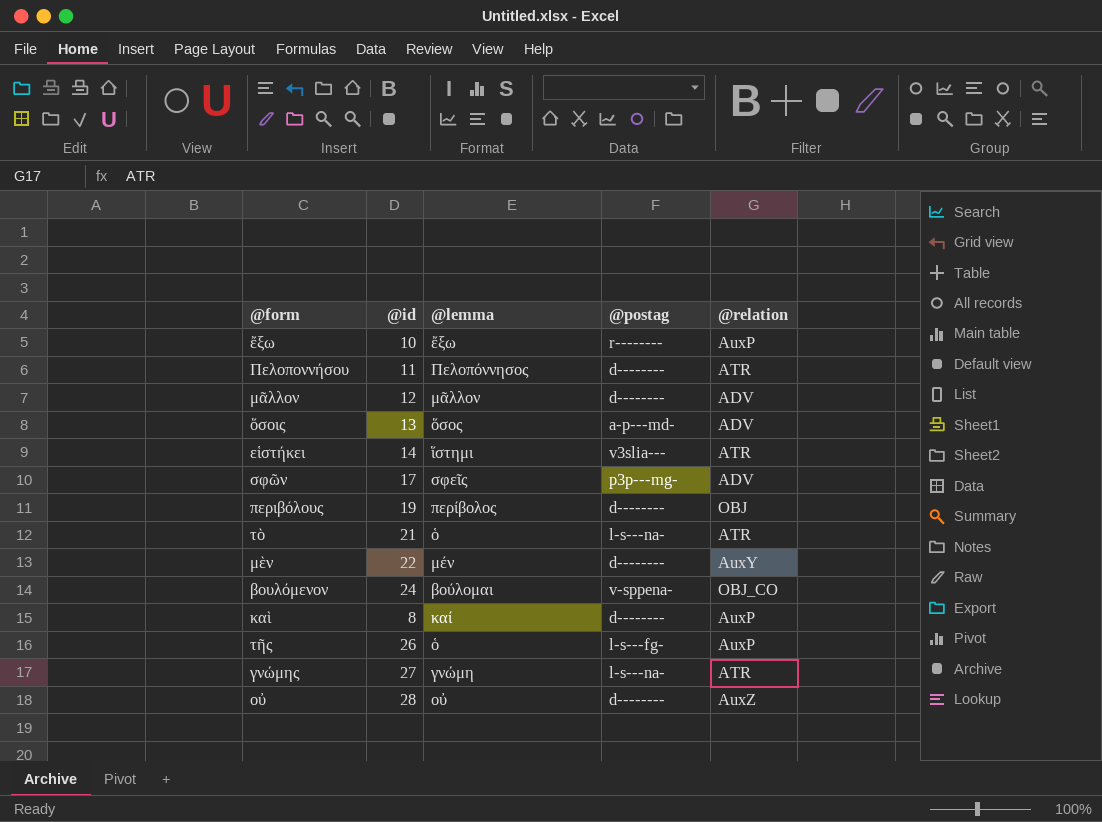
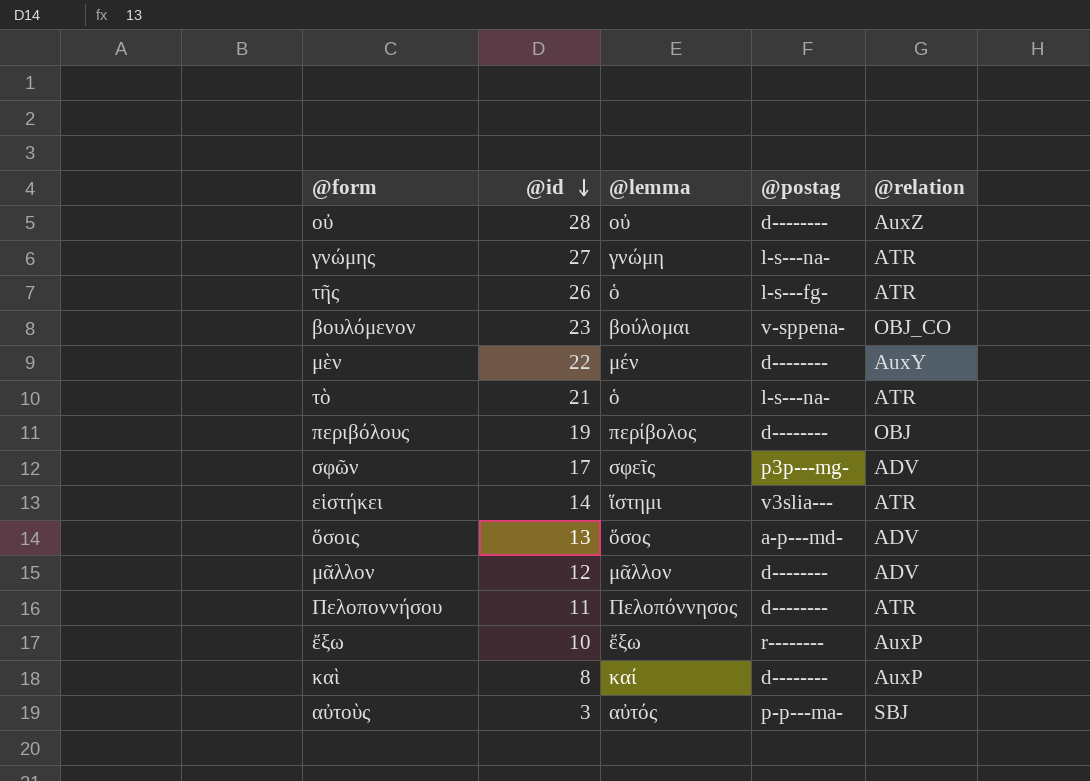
row order: none -> @id descending
τῆς | @relation: AuxP -> ATR
βουλόμενον | @id: 24 -> 23
row αὐτοὺς: none -> 3 | αὐτός | p-p---ma- | SBJ

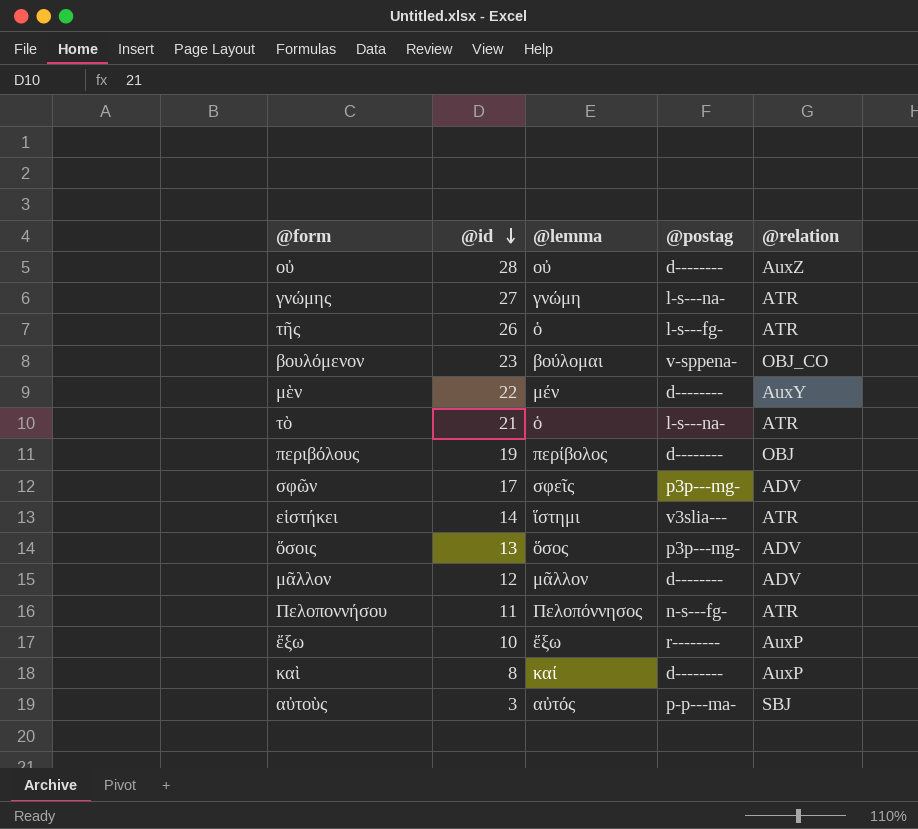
ὅσοις | @postag: a-p---md- -> p3p---mg-
Πελοποννήσου | @postag: d-------- -> n-s---fg-

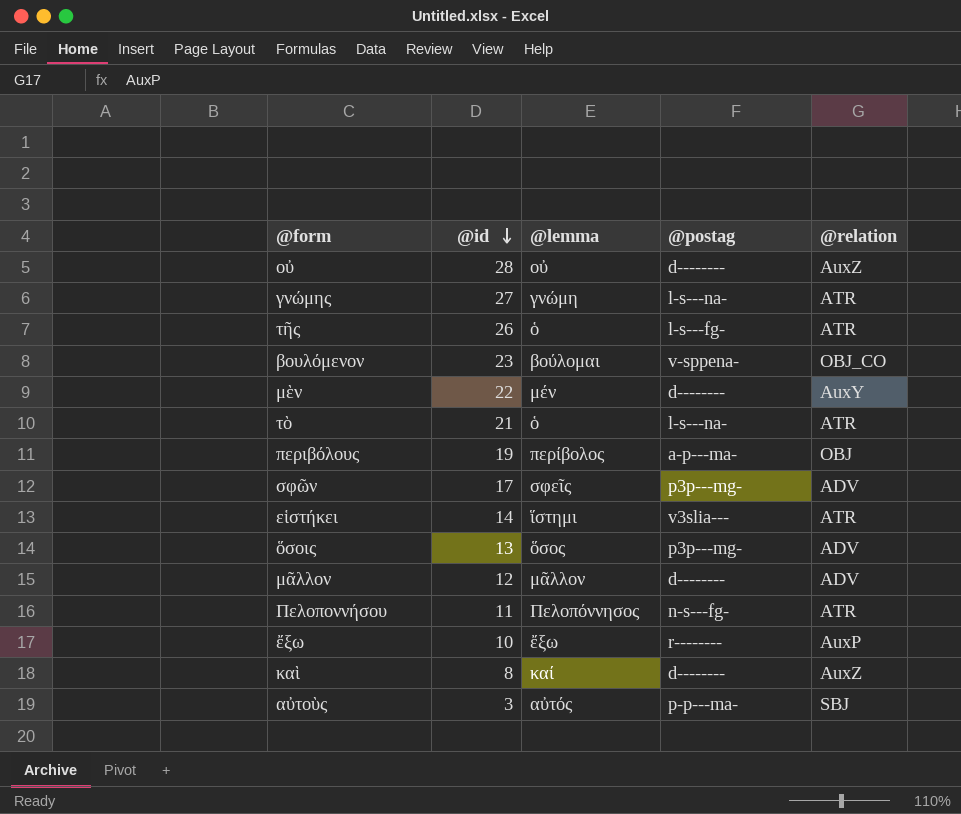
περιβόλους | @postag: d-------- -> a-p---ma-
καὶ | @relation: AuxP -> AuxZ

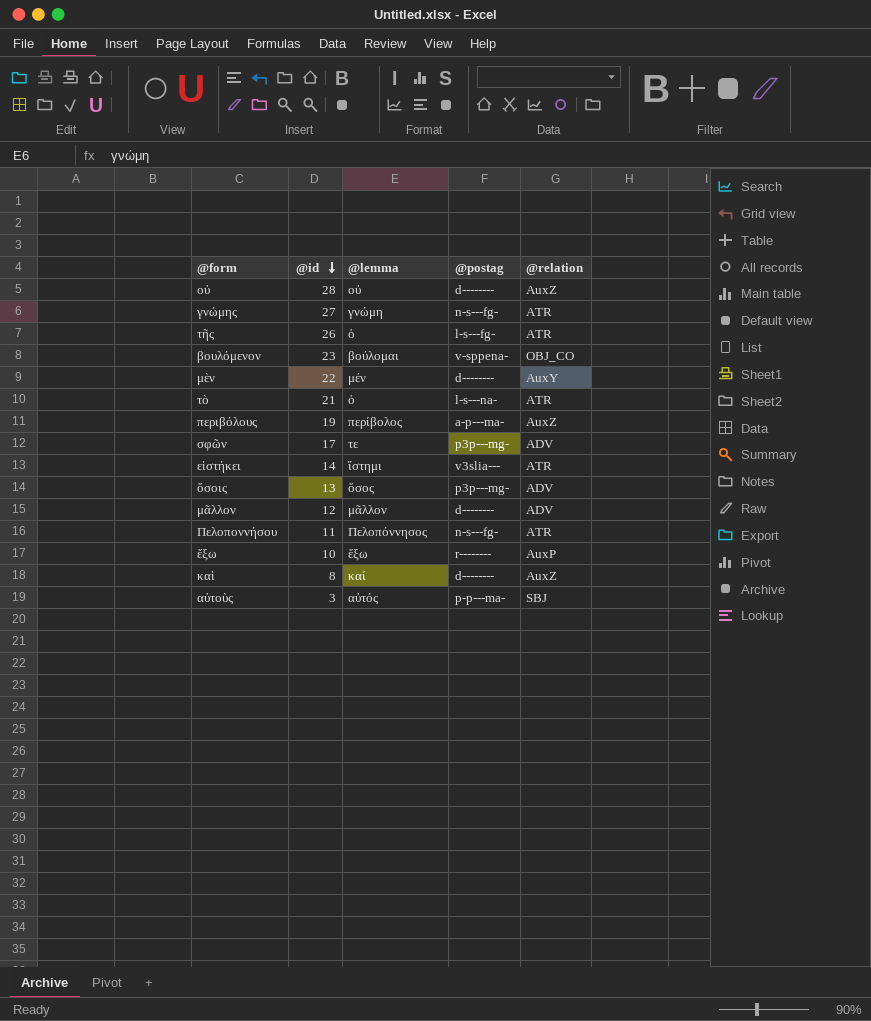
γνώμης | @postag: l-s---na- -> n-s---fg-
περιβόλους | @relation: OBJ -> AuxZ
σφῶν | @lemma: σφεῖς -> τε

